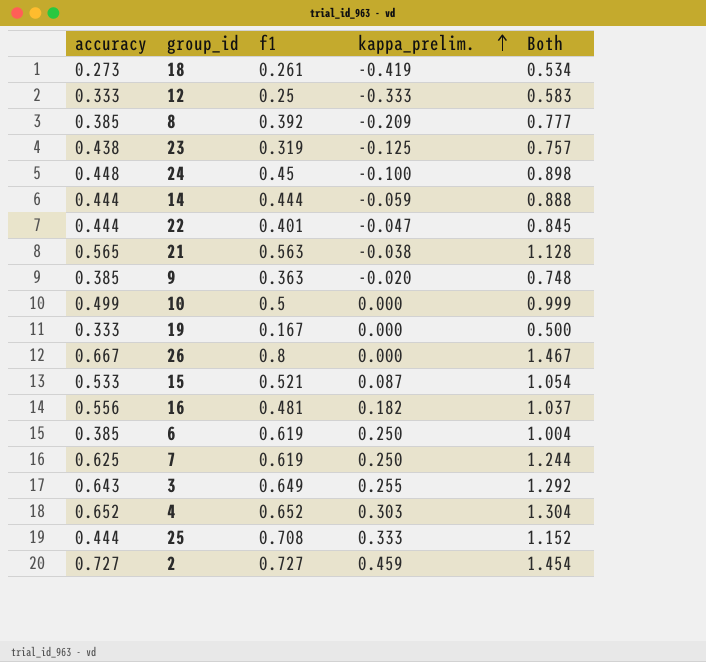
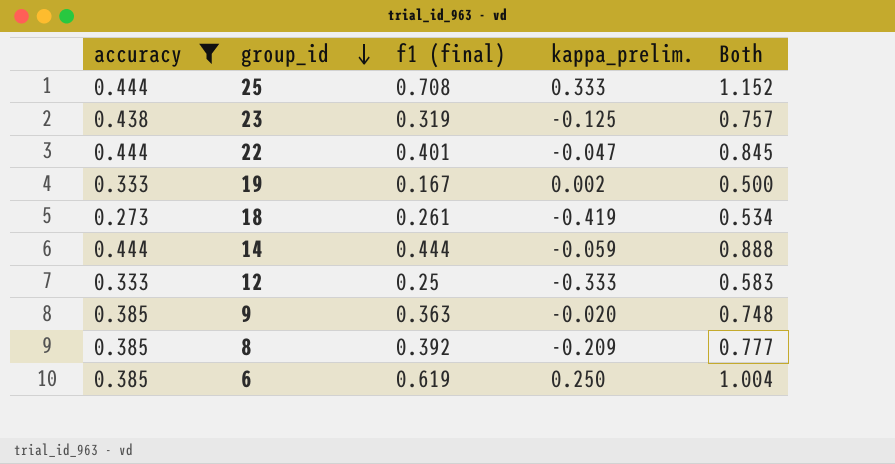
filter: none -> accuracy <= 0.444
row order: kappa_prelim. ascending -> group_id descending
column name: f1 -> f1 (final)
19 | kappa_prelim.: 0.000 -> 0.002

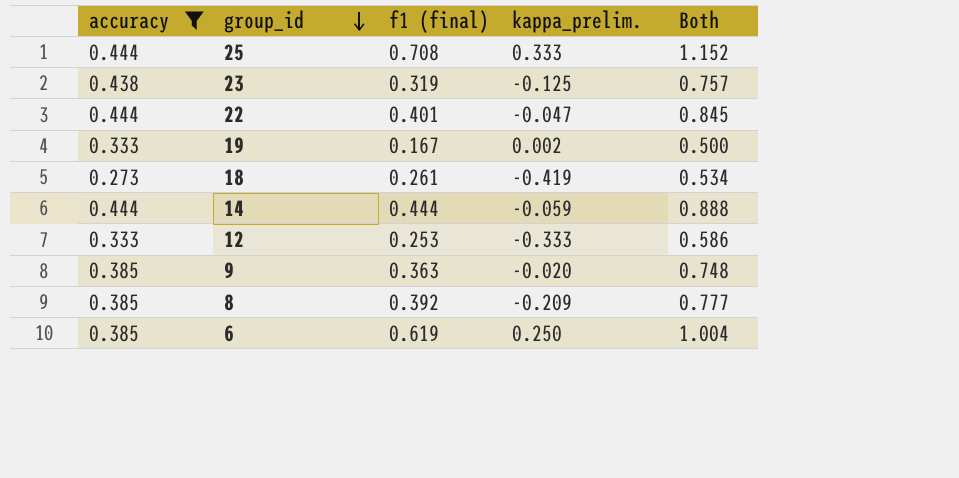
12 | f1 (final): 0.25 -> 0.253
12 | Both: 0.583 -> 0.586

